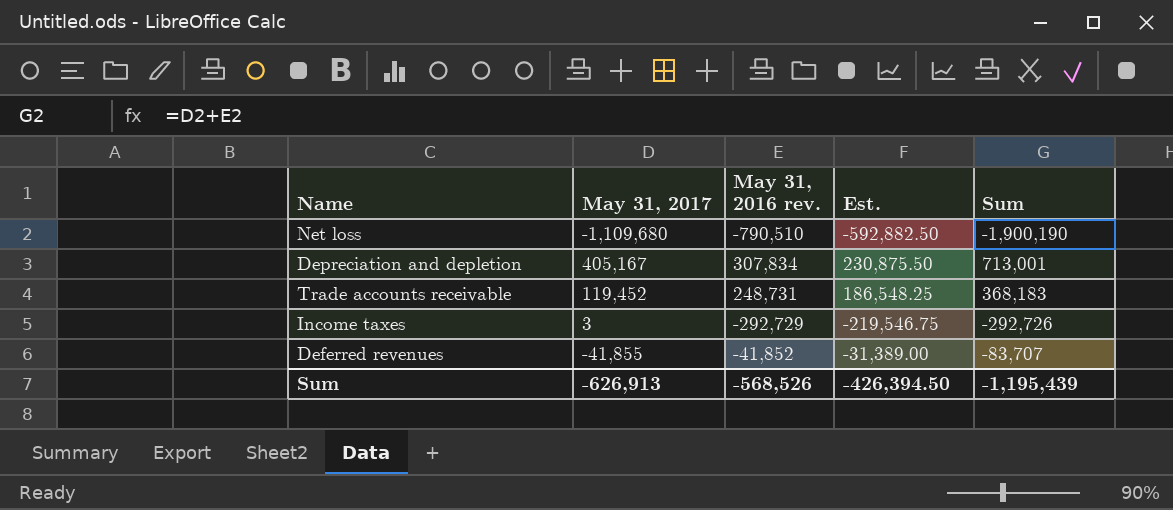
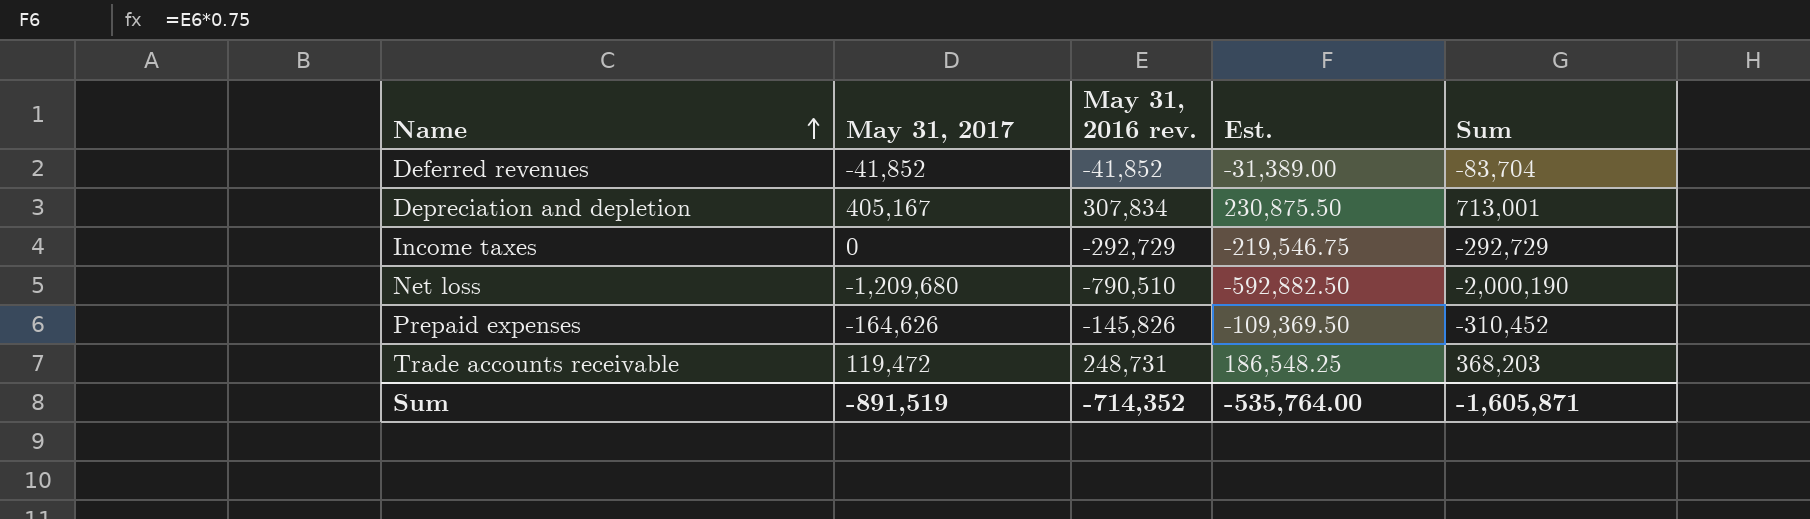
row order: none -> Name ascending
Deferred revenues | May 31, 2017: -41,855 -> -41,852
Deferred revenues | Sum: -83,707 -> -83,704
Income taxes | May 31, 2017: 3 -> 0
Income taxes | Sum: -292,726 -> -292,729
Net loss | May 31, 2017: -1,109,680 -> -1,209,680
Net loss | Sum: -1,900,190 -> -2,000,190
row Prepaid expenses: none -> -164,626 | -145,826 | -109,369.50 | -310,452
Trade accounts receivable | May 31, 2017: 119,452 -> 119,472
Trade accounts receivable | Sum: 368,183 -> 368,203
Sum | May 31, 2017: -626,913 -> -891,519
Sum | May 31, 2016 rev.: -568,526 -> -714,352
Sum | Est.: -426,394.50 -> -535,764.00
Sum | Sum: -1,195,439 -> -1,605,871

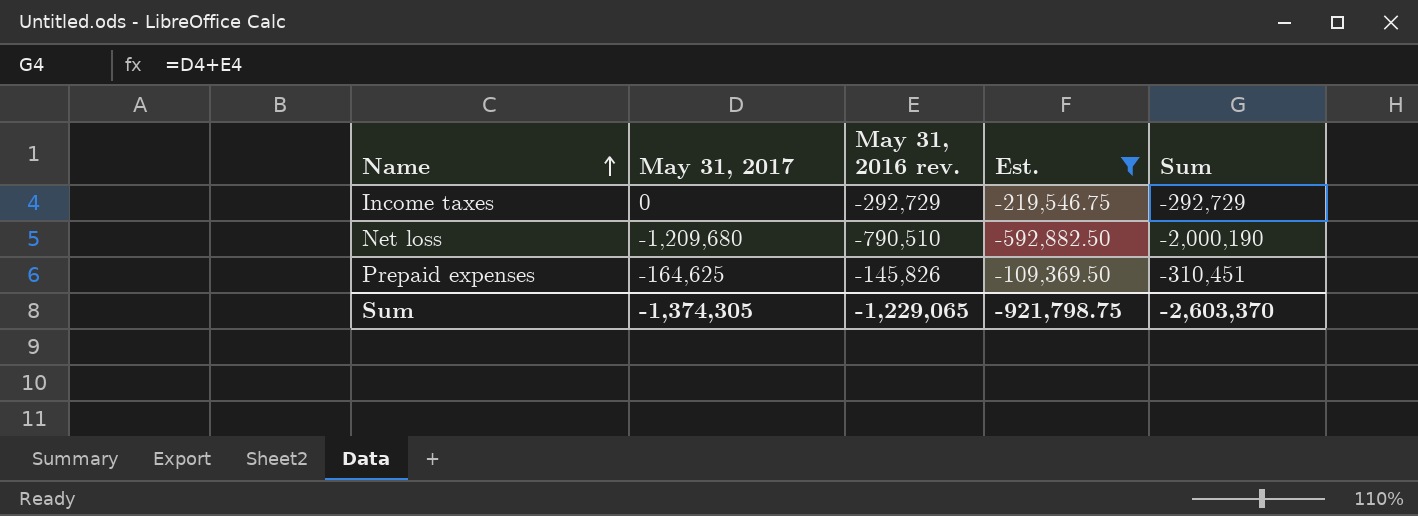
filter: none -> Est. <= -109,369.50
Prepaid expenses | May 31, 2017: -164,626 -> -164,625
Prepaid expenses | Sum: -310,452 -> -310,451
Sum | May 31, 2017: -891,519 -> -1,374,305
Sum | May 31, 2016 rev.: -714,352 -> -1,229,065
Sum | Est.: -535,764.00 -> -921,798.75
Sum | Sum: -1,605,871 -> -2,603,370

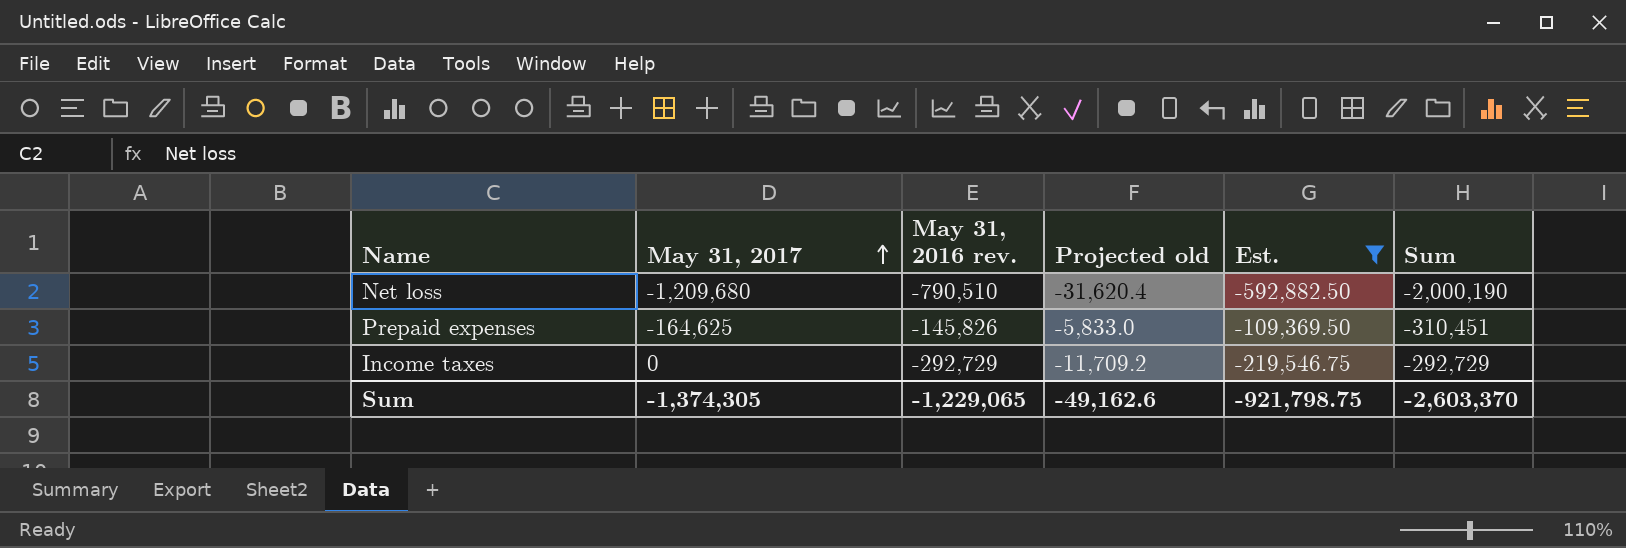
row order: Name ascending -> May 31, 2017 ascending
column Projected old | formula: none -> [May 31, 2016 rev.] * 0.04

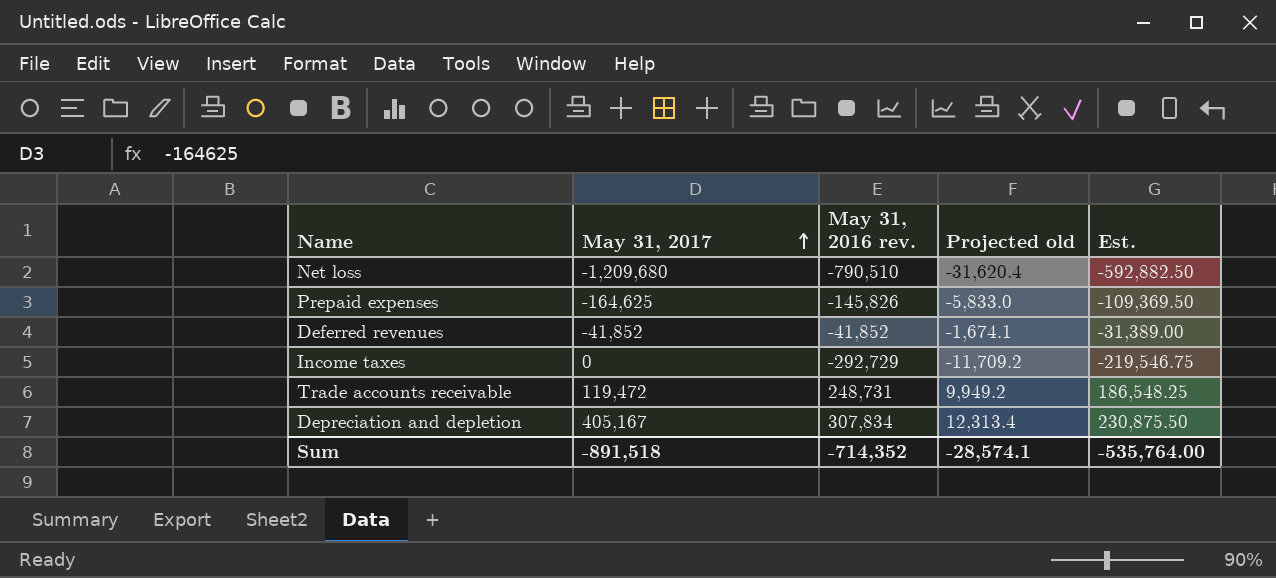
filter: Est. <= -109,369.50 -> none
column Sum | formula: [May 31, 2017] + [May 31, 2016 rev.] -> none
Sum | May 31, 2017: -1,374,305 -> -891,518
Sum | May 31, 2016 rev.: -1,229,065 -> -714,352
Sum | Projected old: -49,162.6 -> -28,574.1
Sum | Est.: -921,798.75 -> -535,764.00

